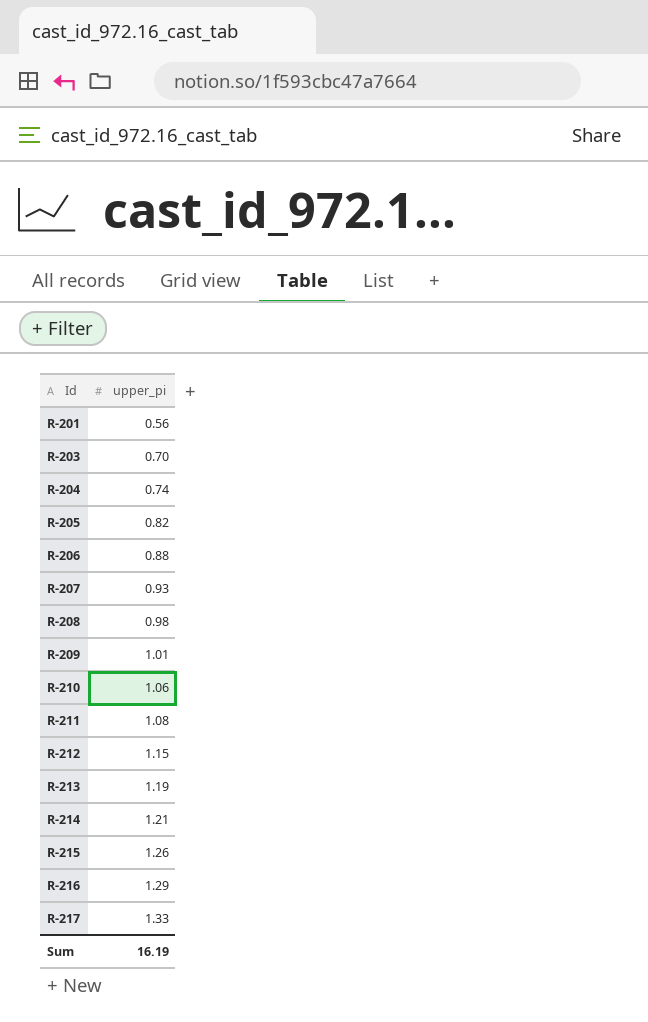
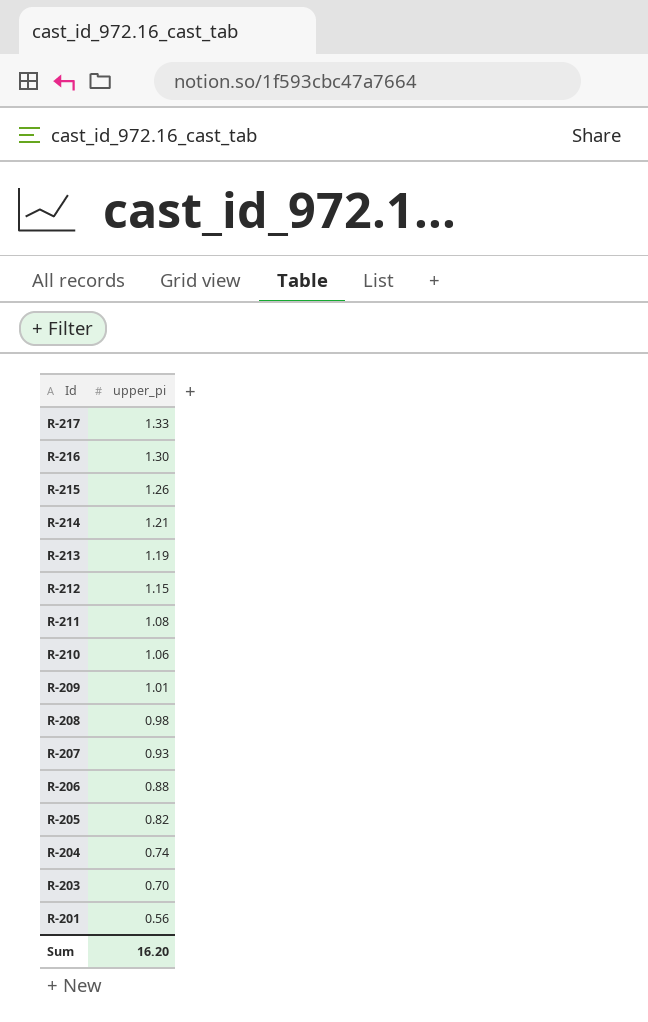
row order: Id ascending -> Id descending
R-216 | upper_pi: 1.29 -> 1.30
Sum | upper_pi: 16.19 -> 16.20

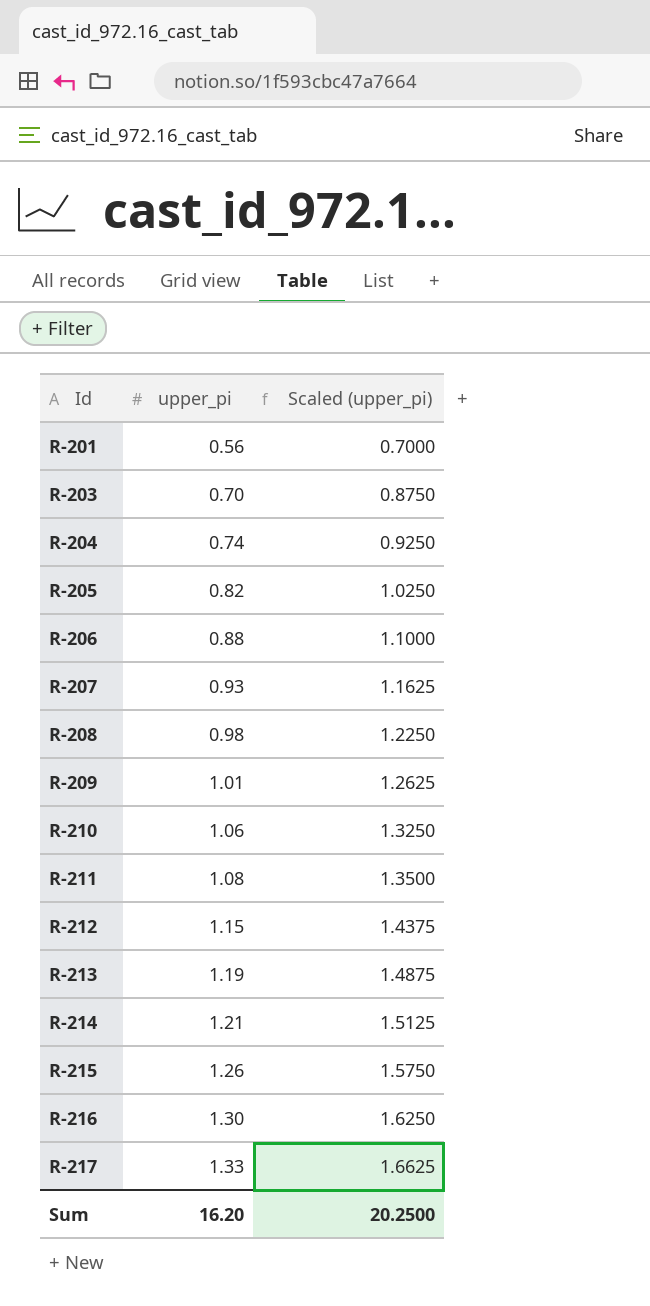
row order: Id descending -> Id ascending
column Scaled (upper_pi) | formula: none -> [upper_pi] * 1.25

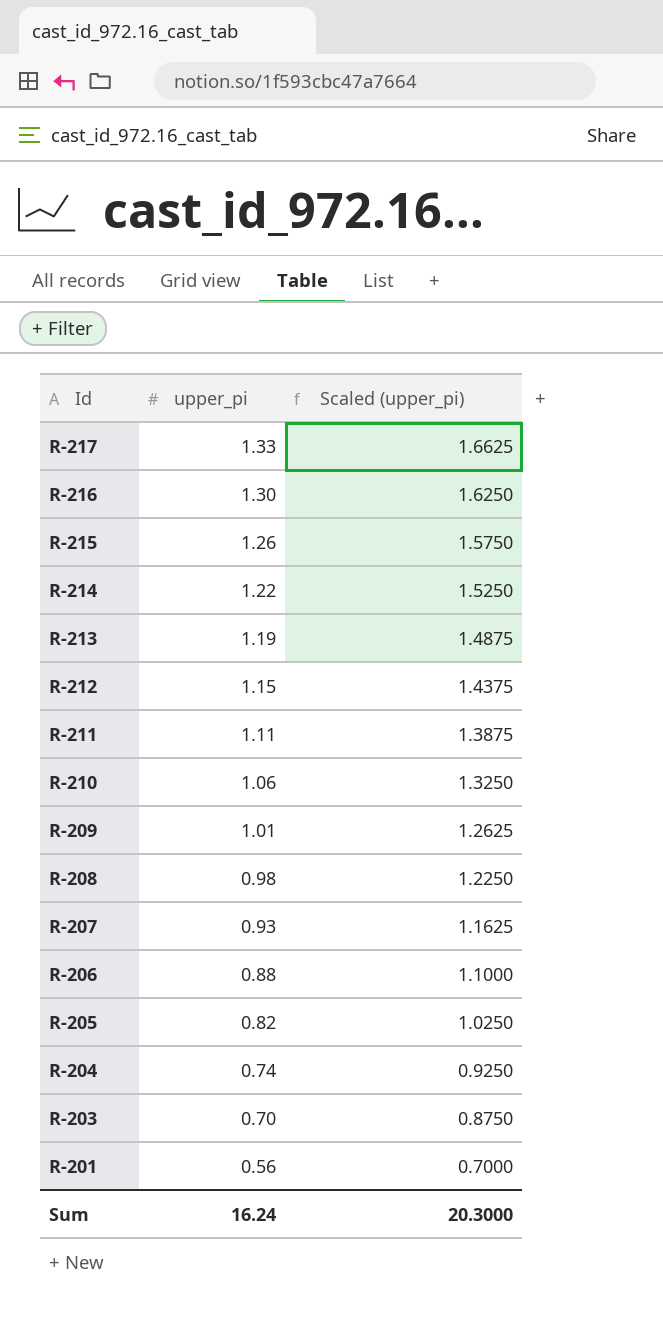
row order: Id ascending -> Id descending
R-214 | upper_pi: 1.21 -> 1.22
R-214 | Scaled (upper_pi): 1.5125 -> 1.5250
R-211 | upper_pi: 1.08 -> 1.11
R-211 | Scaled (upper_pi): 1.3500 -> 1.3875
Sum | upper_pi: 16.20 -> 16.24
Sum | Scaled (upper_pi): 20.2500 -> 20.3000

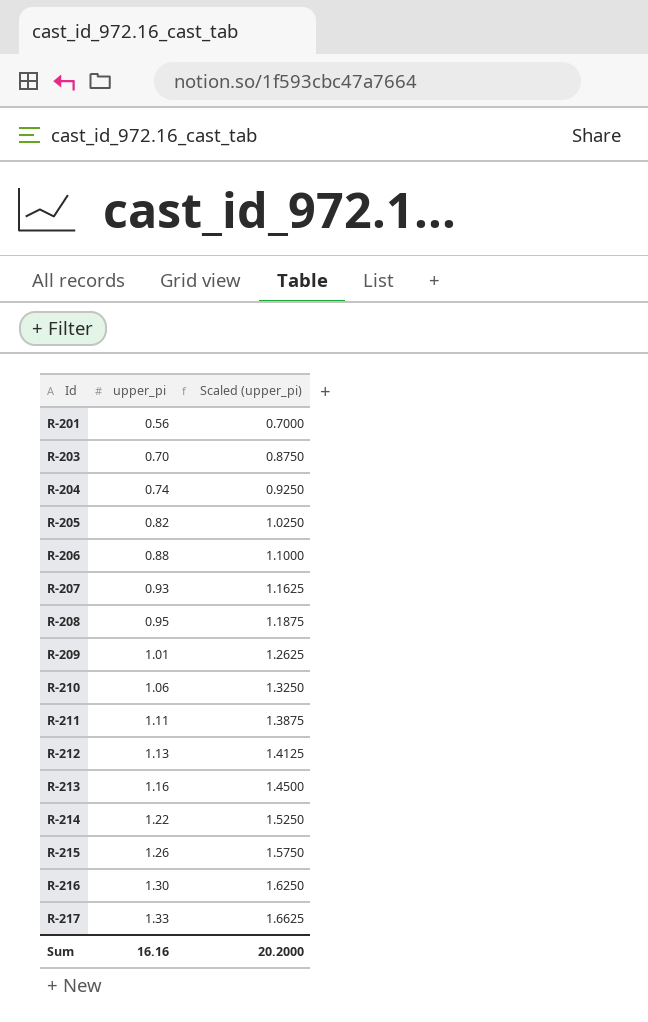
row order: Id descending -> Id ascending
R-208 | upper_pi: 0.98 -> 0.95
R-208 | Scaled (upper_pi): 1.2250 -> 1.1875
R-212 | upper_pi: 1.15 -> 1.13
R-212 | Scaled (upper_pi): 1.4375 -> 1.4125
R-213 | upper_pi: 1.19 -> 1.16
R-213 | Scaled (upper_pi): 1.4875 -> 1.4500
Sum | upper_pi: 16.24 -> 16.16
Sum | Scaled (upper_pi): 20.3000 -> 20.2000

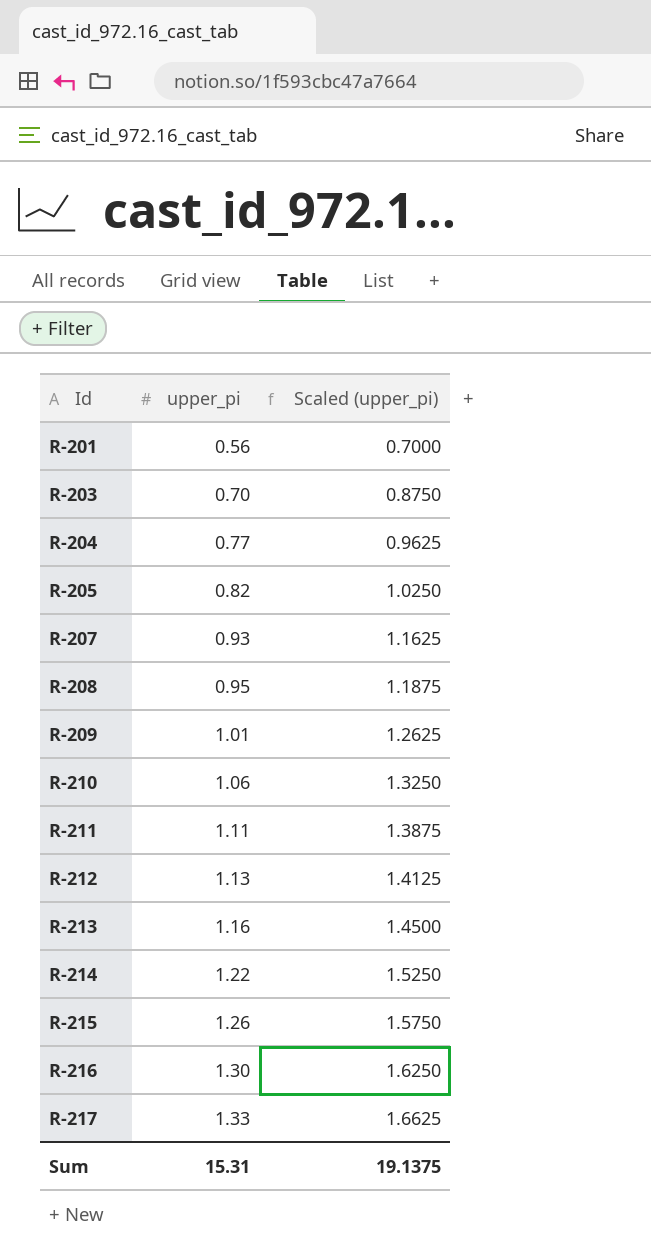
row R-206: 0.88 | 1.1000 -> none
R-204 | upper_pi: 0.74 -> 0.77
R-204 | Scaled (upper_pi): 0.9250 -> 0.9625
Sum | upper_pi: 16.16 -> 15.31
Sum | Scaled (upper_pi): 20.2000 -> 19.1375

